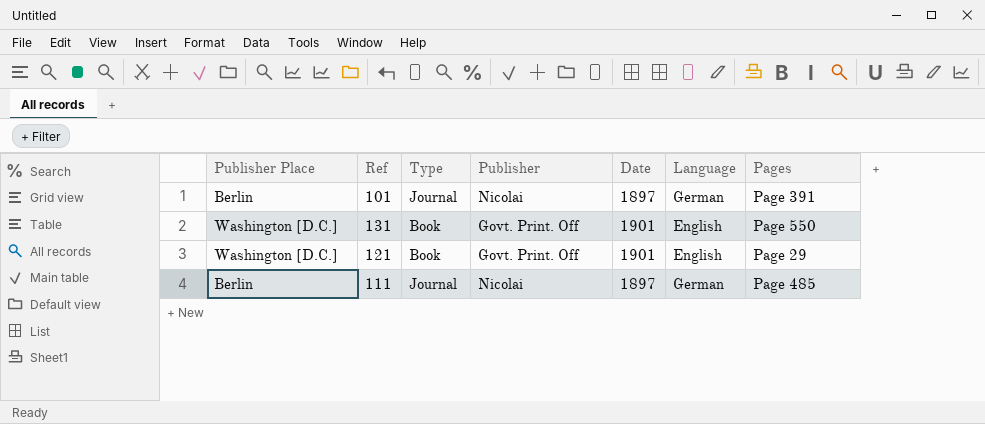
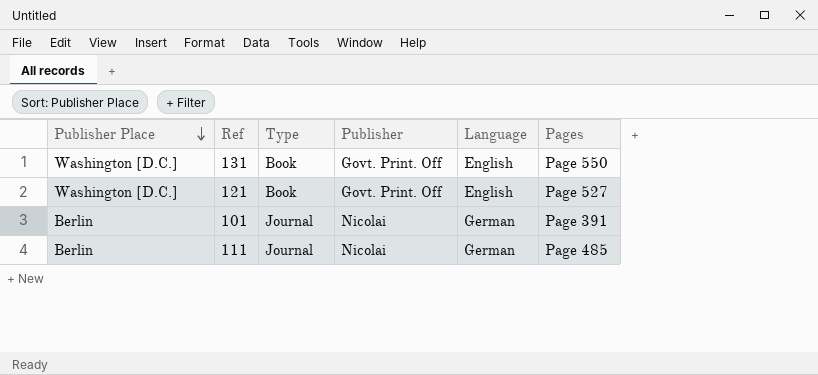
row order: none -> Publisher Place descending
column Date | position: 5 -> none
121 | Pages: Page 29 -> Page 527

